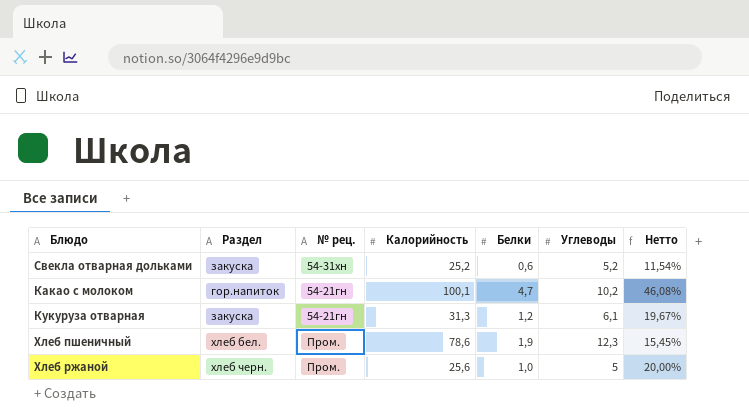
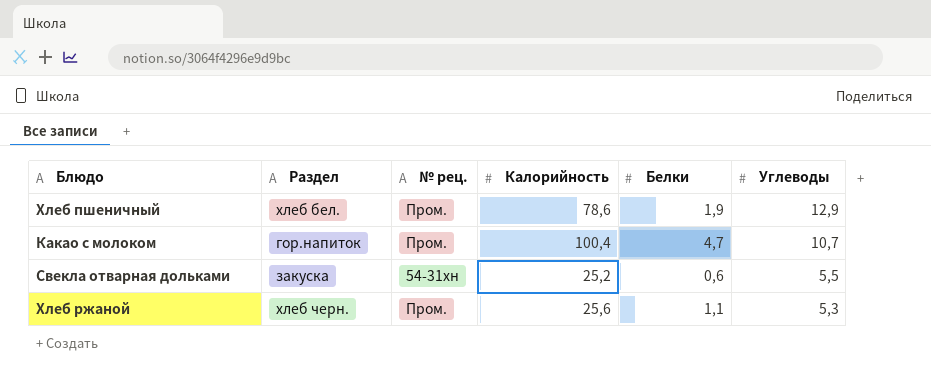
row order: none -> Углеводы descending
column Нетто | formula: [Белки] / [Углеводы] -> none
row Кукуруза отварная: закуска | 54-21гн | 31,3 | 1,2 | 6,1 | 19,67% -> none
Хлеб пшеничный | Углеводы: 12,3 -> 12,9
Какао с молоком | № рец.: 54-21гн -> Пром.
Какао с молоком | Калорийность: 100,1 -> 100,4
Какао с молоком | Углеводы: 10,2 -> 10,7
Свекла отварная дольками | Углеводы: 5,2 -> 5,5
Хлеб ржаной | Белки: 1,0 -> 1,1
Хлеб ржаной | Углеводы: 5 -> 5,3

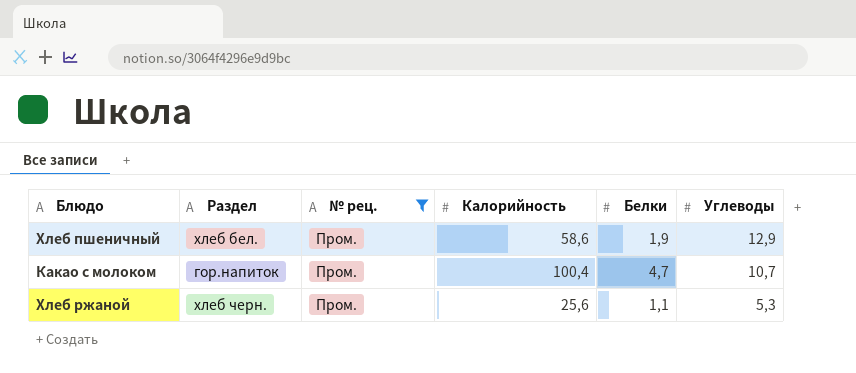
filter: none -> № рец. = Пром.
Хлеб пшеничный | Калорийность: 78,6 -> 58,6

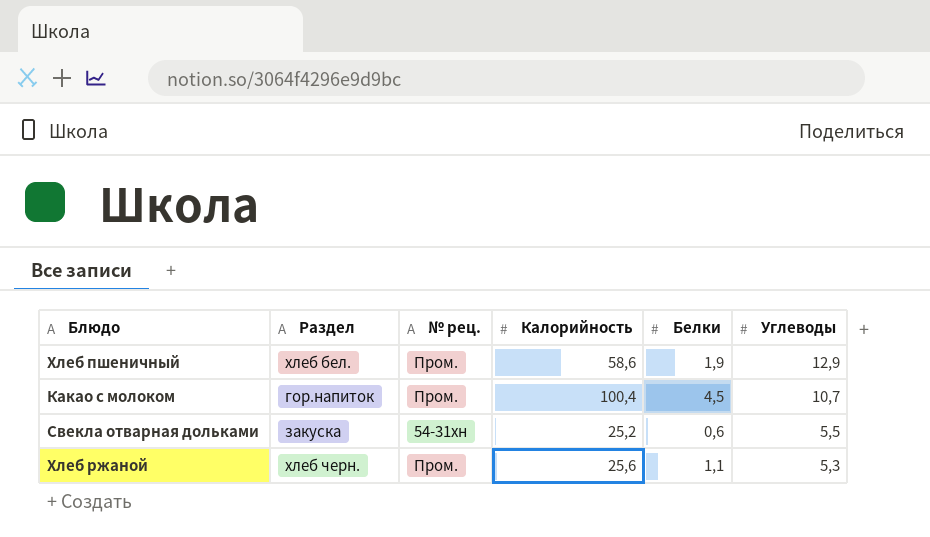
filter: № рец. = Пром. -> none
Какао с молоком | Белки: 4,7 -> 4,5

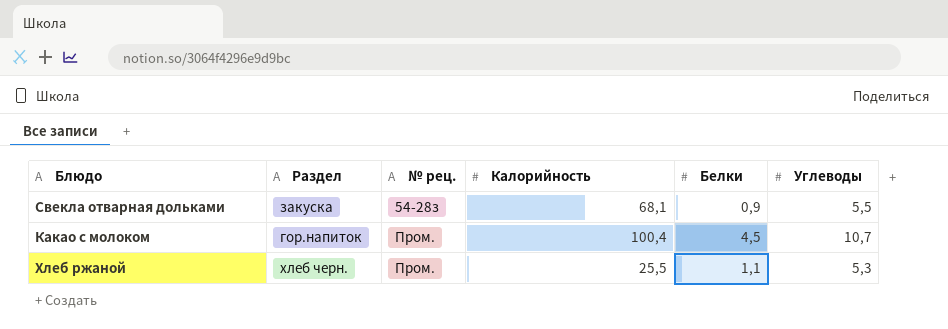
row order: Углеводы descending -> № рец. ascending
row Хлеб пшеничный: хлеб бел. | Пром. | 58,6 | 1,9 | 12,9 -> none
Свекла отварная дольками | № рец.: 54-31хн -> 54-28з
Свекла отварная дольками | Калорийность: 25,2 -> 68,1
Свекла отварная дольками | Белки: 0,6 -> 0,9
Хлеб ржаной | Калорийность: 25,6 -> 25,5

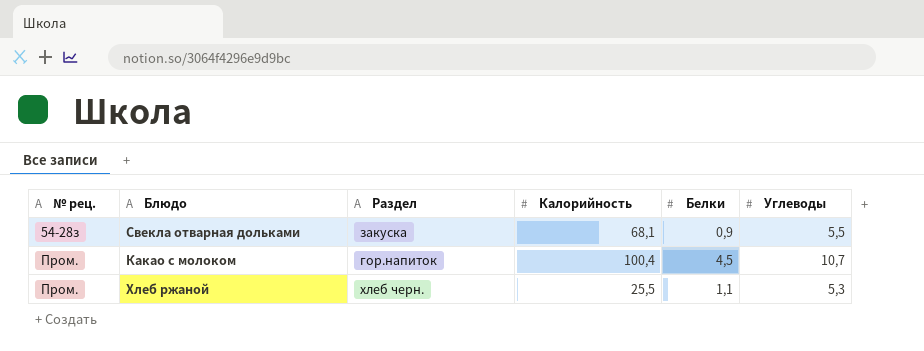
column № рец. | position: 3 -> 1

